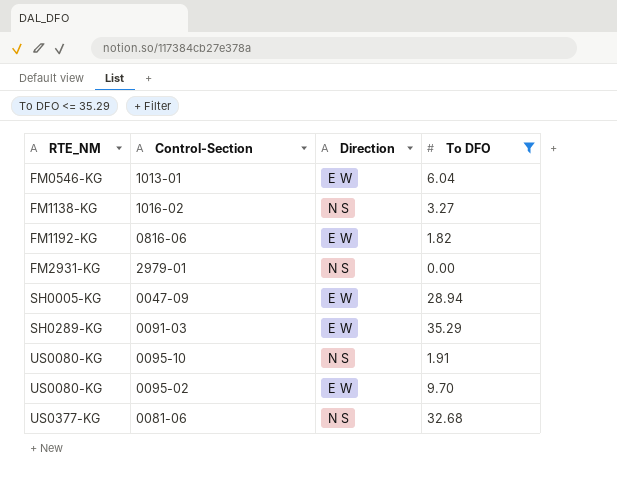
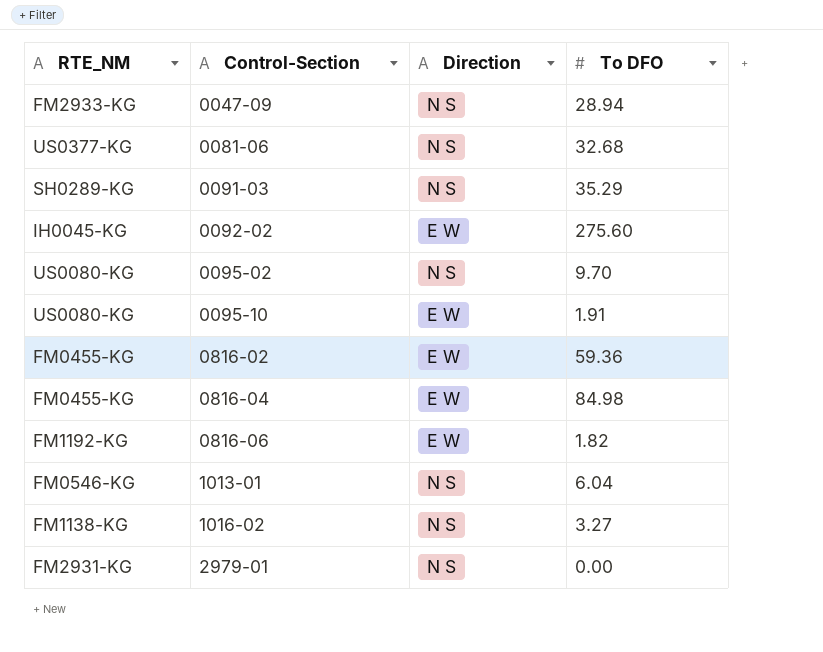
filter: To DFO <= 35.29 -> none
row order: RTE_NM ascending -> Control-Section ascending
0047-09 | RTE_NM: SH0005-KG -> FM2933-KG
0047-09 | Direction: E W -> N S
0091-03 | Direction: E W -> N S
0095-02 | Direction: E W -> N S
0095-10 | Direction: N S -> E W
1013-01 | Direction: E W -> N S

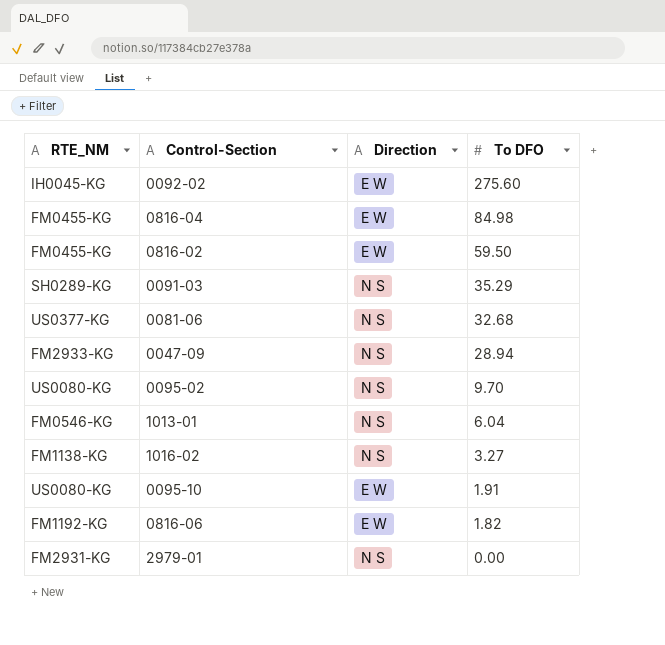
row order: Control-Section ascending -> To DFO descending
0816-02 | To DFO: 59.36 -> 59.50

